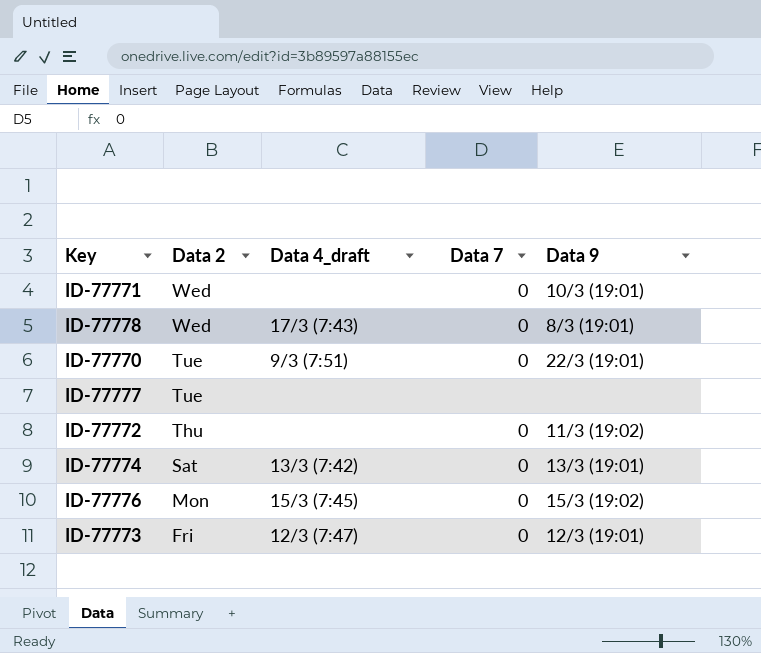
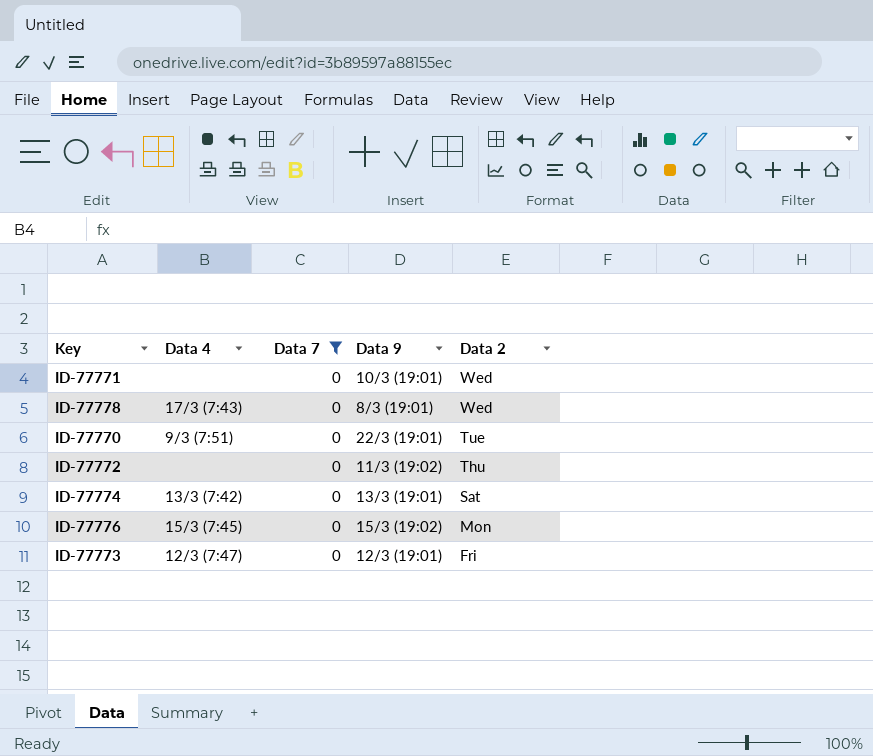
filter: none -> Data 7 = 0
column name: Data 4_draft -> Data 4
column Data 2 | position: 2 -> 5

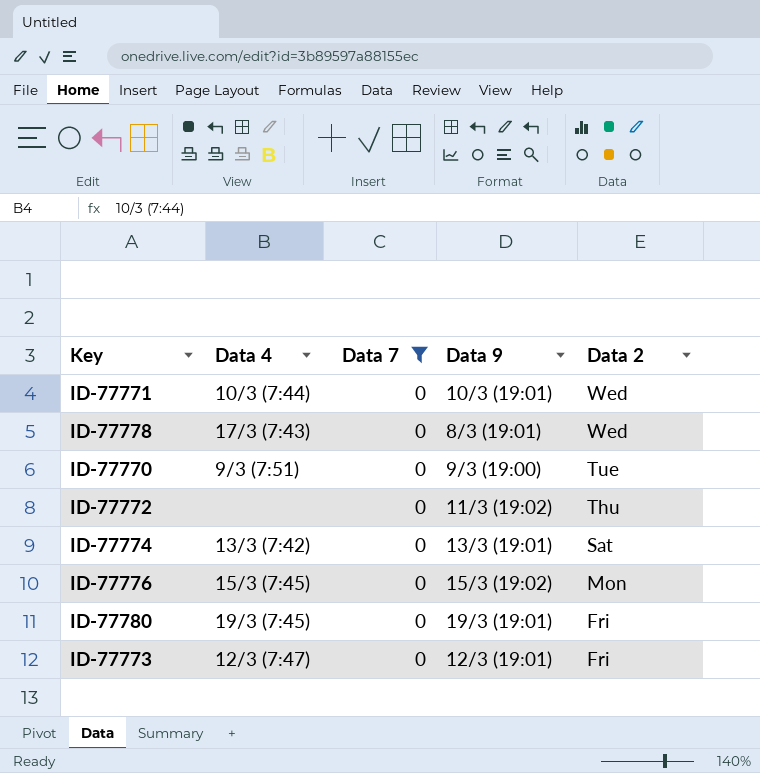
ID-77771 | Data 4: none -> 10/3 (7:44)
ID-77770 | Data 9: 22/3 (19:01) -> 9/3 (19:00)
row ID-77780: none -> 19/3 (7:45) | 0 | 19/3 (19:01) | Fri

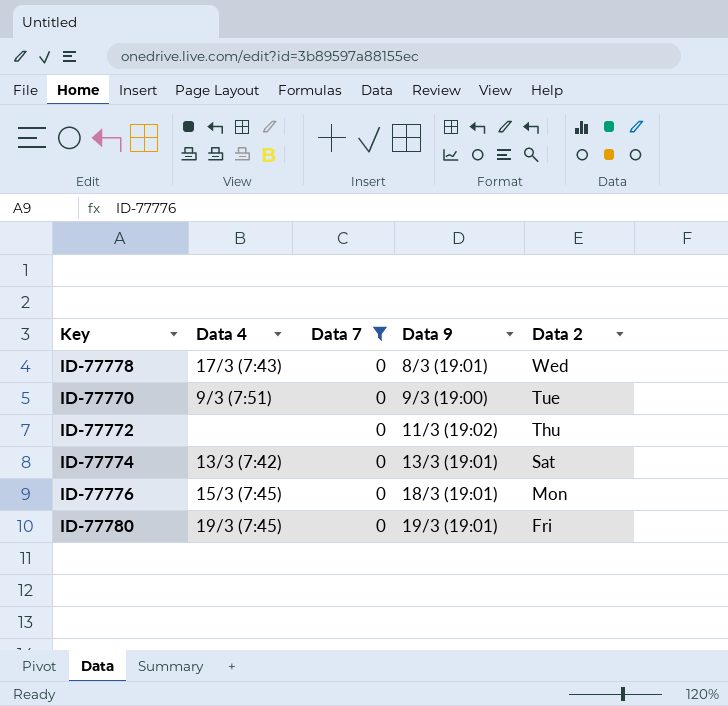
row ID-77771: 10/3 (7:44) | 0 | 10/3 (19:01) | Wed -> none
row ID-77773: 12/3 (7:47) | 0 | 12/3 (19:01) | Fri -> none
ID-77776 | Data 9: 15/3 (19:02) -> 18/3 (19:01)

